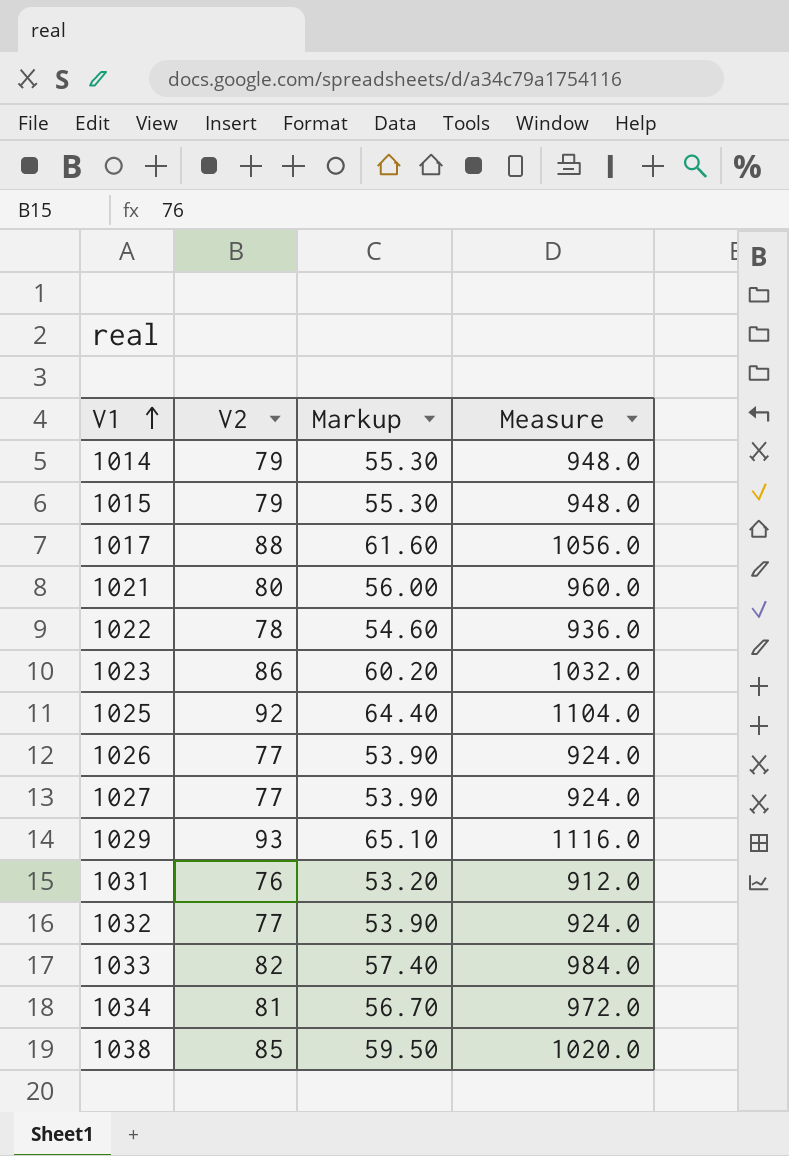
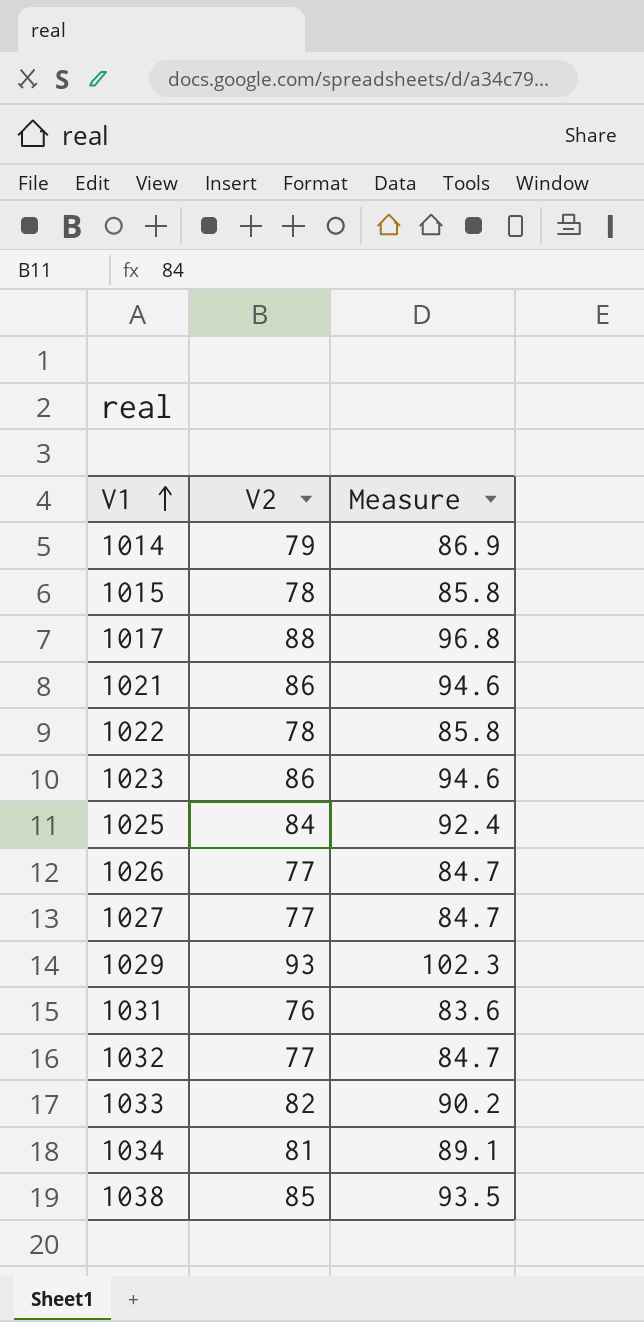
column Markup | formula: [V2] * 0.7 -> none
column Measure | formula: [V2] * 12 -> [V2] * 1.1
1015 | V2: 79 -> 78
1021 | V2: 80 -> 86
1025 | V2: 92 -> 84

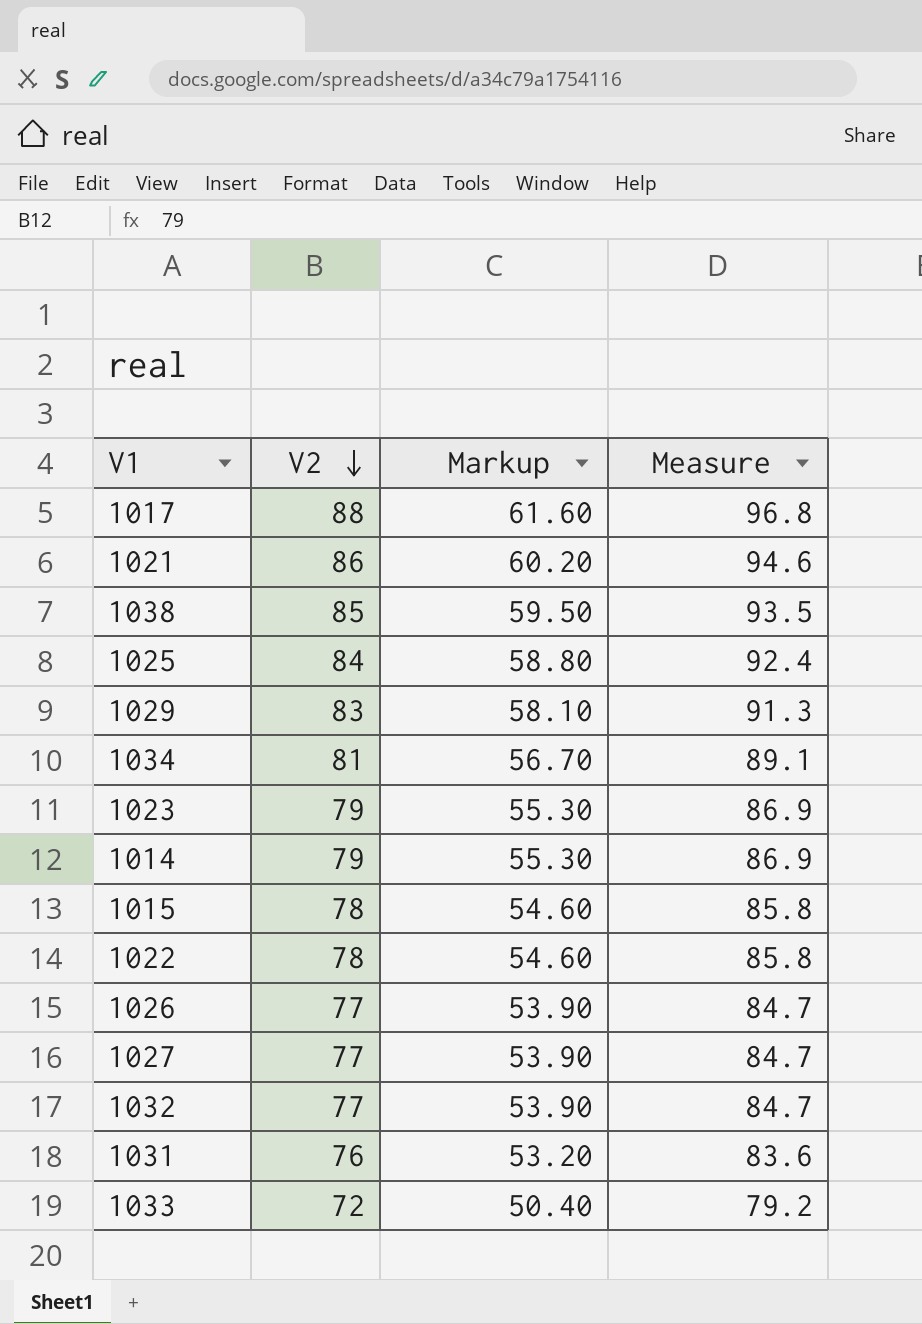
row order: V1 ascending -> V2 descending
column Markup | formula: none -> [V2] * 0.7
1029 | V2: 93 -> 83
1029 | Measure: 102.3 -> 91.3
1023 | V2: 86 -> 79
1023 | Measure: 94.6 -> 86.9
1033 | V2: 82 -> 72
1033 | Measure: 90.2 -> 79.2

